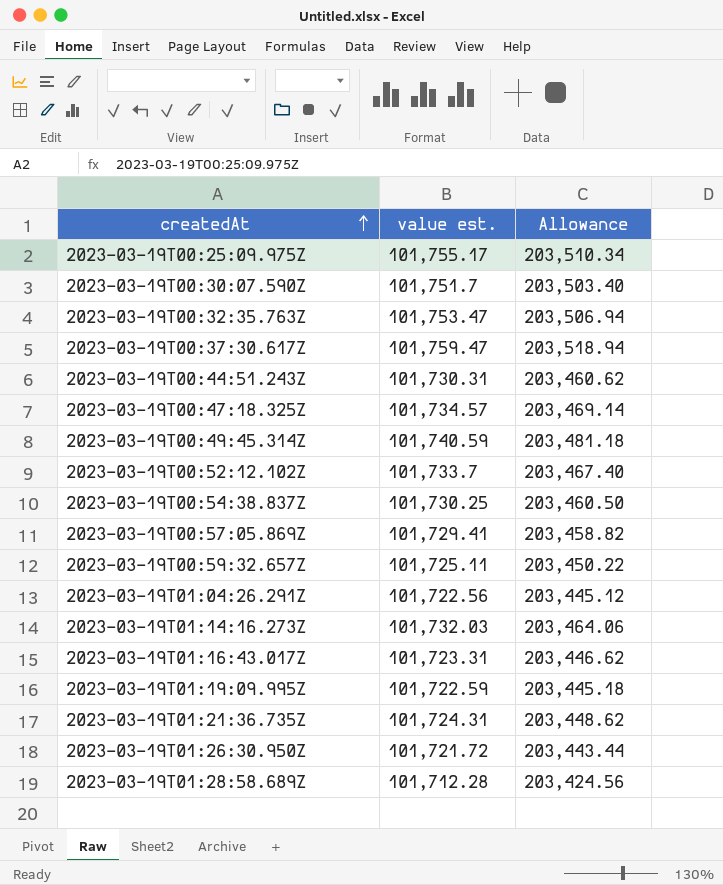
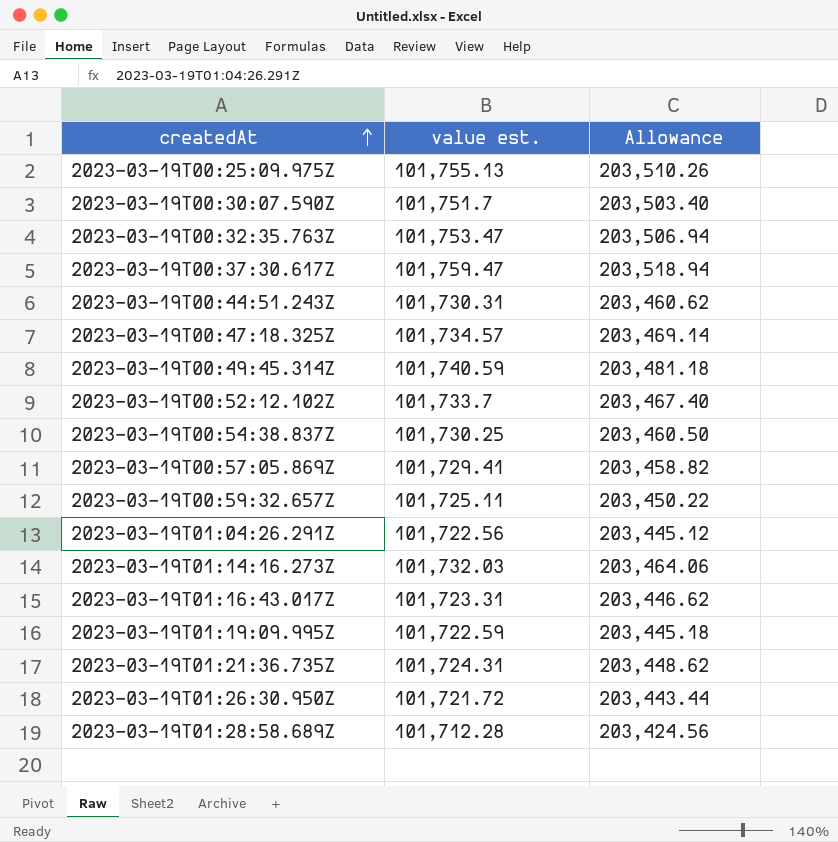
2023-03-19T00:25:09.975Z | value est.: 101,755.17 -> 101,755.13
2023-03-19T00:25:09.975Z | Allowance: 203,510.34 -> 203,510.26

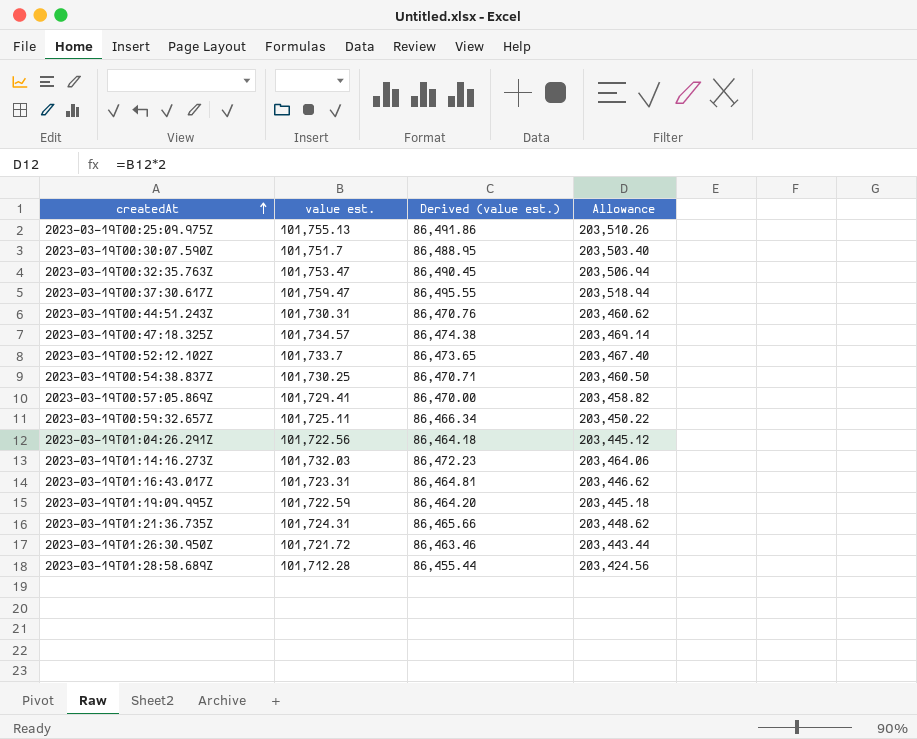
column Derived (value est.) | formula: none -> [value est.] * 0.85
row 2023-03-19T00:49:45.314Z: 101,740.59 | 203,481.18 -> none

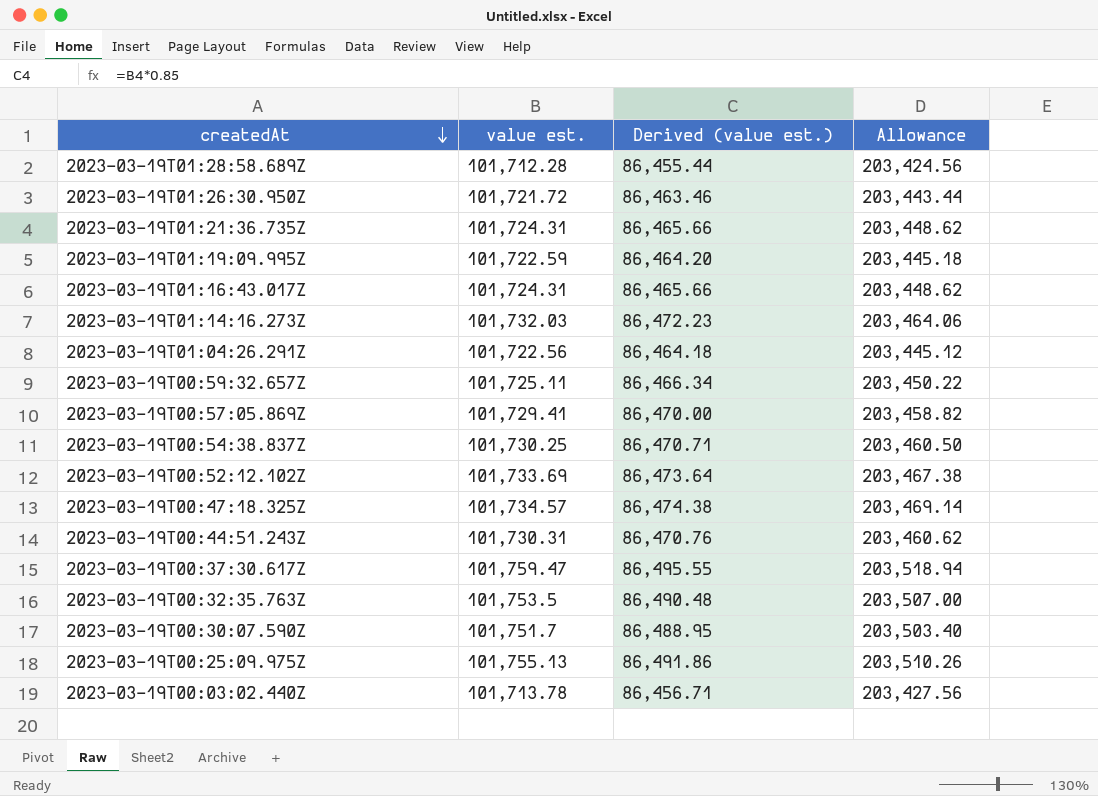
row order: createdAt ascending -> createdAt descending
2023-03-19T01:16:43.017Z | value est.: 101,723.31 -> 101,724.31
2023-03-19T01:16:43.017Z | Derived (value est.): 86,464.81 -> 86,465.66
2023-03-19T01:16:43.017Z | Allowance: 203,446.62 -> 203,448.62
2023-03-19T00:52:12.102Z | value est.: 101,733.7 -> 101,733.69
2023-03-19T00:52:12.102Z | Derived (value est.): 86,473.65 -> 86,473.64
2023-03-19T00:52:12.102Z | Allowance: 203,467.40 -> 203,467.38
2023-03-19T00:32:35.763Z | value est.: 101,753.47 -> 101,753.5
2023-03-19T00:32:35.763Z | Derived (value est.): 86,490.45 -> 86,490.48
2023-03-19T00:32:35.763Z | Allowance: 203,506.94 -> 203,507.00
row 2023-03-19T00:03:02.440Z: none -> 101,713.78 | 86,456.71 | 203,427.56

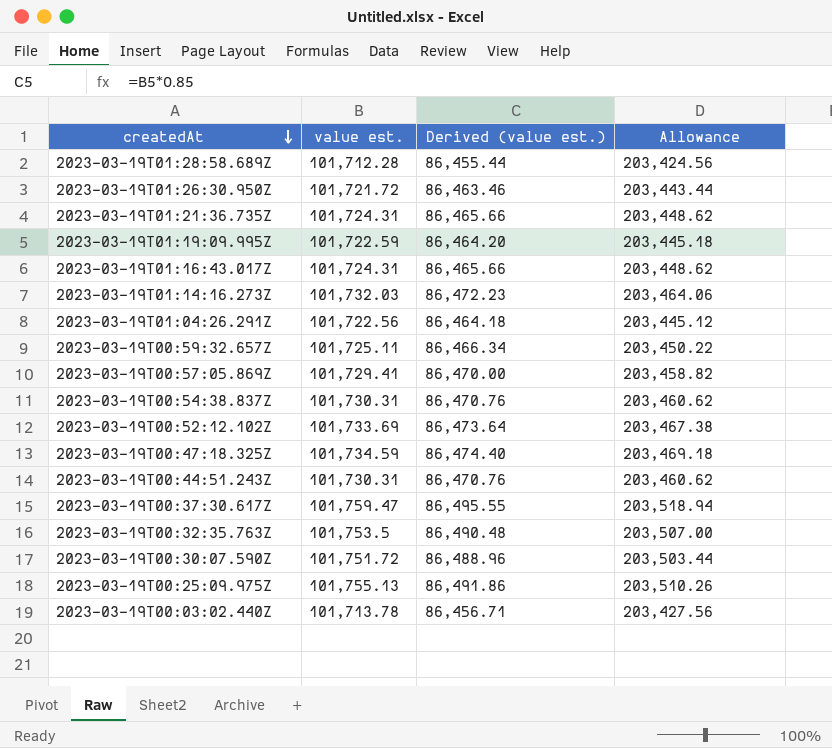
2023-03-19T00:54:38.837Z | value est.: 101,730.25 -> 101,730.31
2023-03-19T00:54:38.837Z | Derived (value est.): 86,470.71 -> 86,470.76
2023-03-19T00:54:38.837Z | Allowance: 203,460.50 -> 203,460.62
2023-03-19T00:47:18.325Z | value est.: 101,734.57 -> 101,734.59
2023-03-19T00:47:18.325Z | Derived (value est.): 86,474.38 -> 86,474.40
2023-03-19T00:47:18.325Z | Allowance: 203,469.14 -> 203,469.18
2023-03-19T00:30:07.590Z | value est.: 101,751.7 -> 101,751.72
2023-03-19T00:30:07.590Z | Derived (value est.): 86,488.95 -> 86,488.96
2023-03-19T00:30:07.590Z | Allowance: 203,503.40 -> 203,503.44

